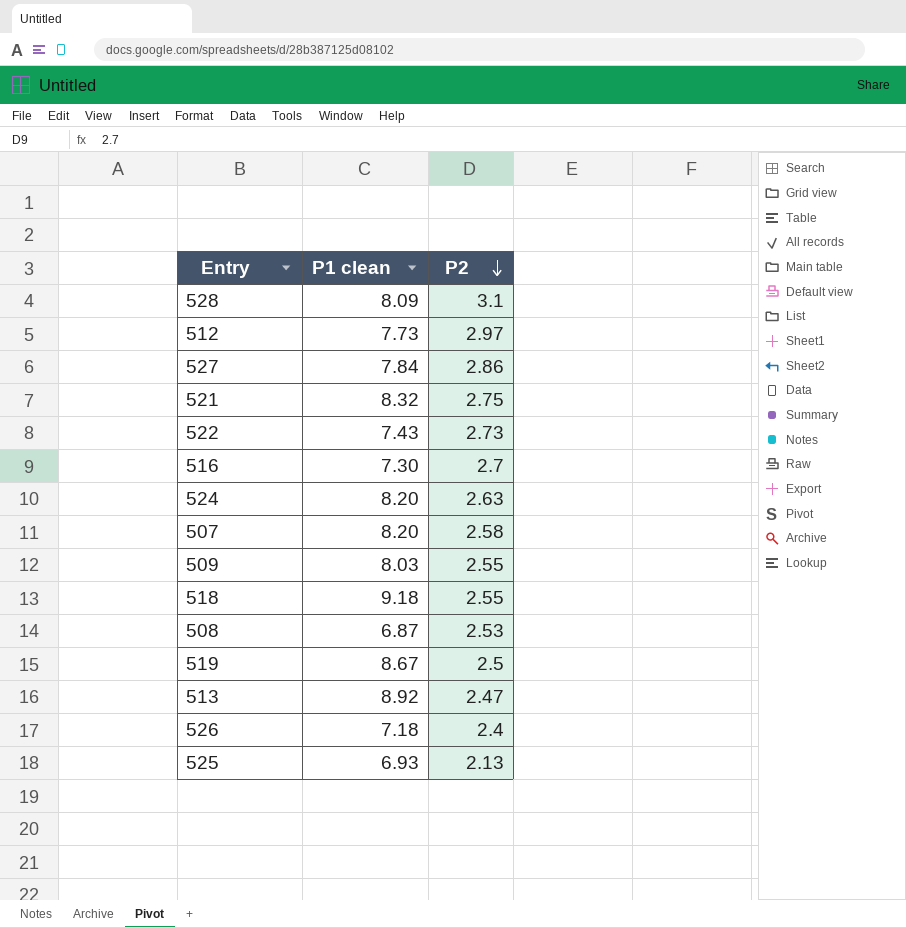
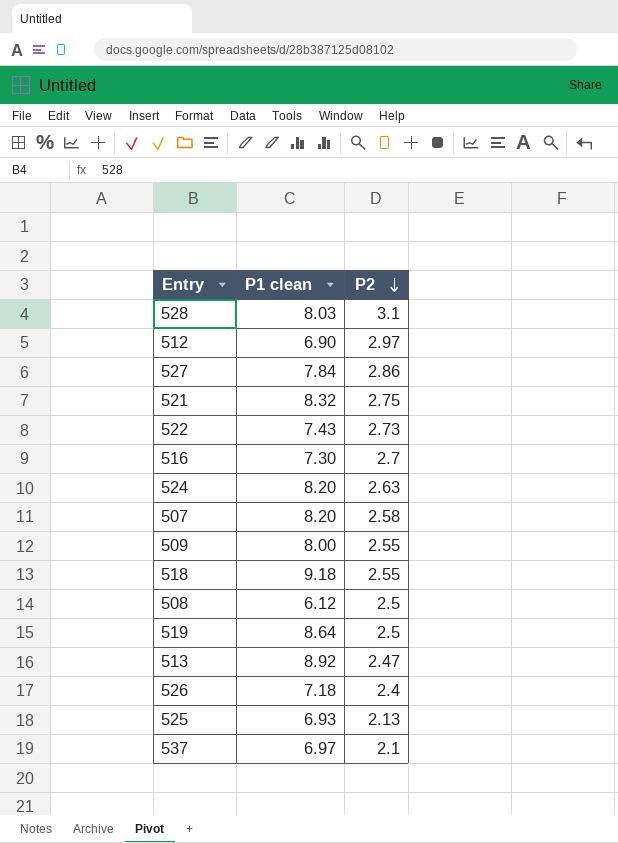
528 | P1 clean: 8.09 -> 8.03
512 | P1 clean: 7.73 -> 6.90
509 | P1 clean: 8.03 -> 8.00
508 | P1 clean: 6.87 -> 6.12
508 | P2: 2.53 -> 2.5
519 | P1 clean: 8.67 -> 8.64
row 537: none -> 6.97 | 2.1

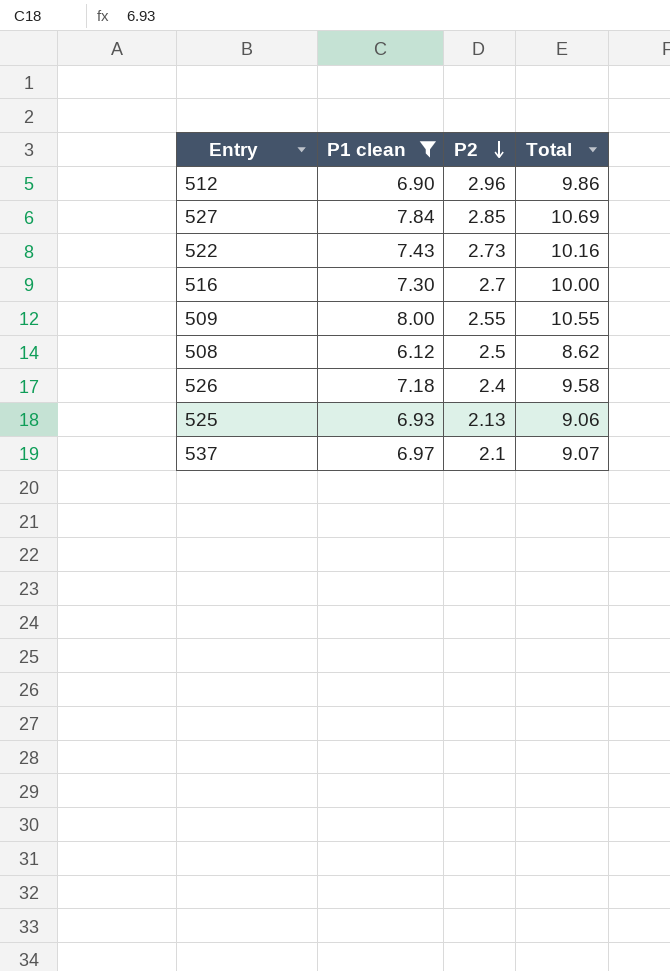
filter: none -> P1 clean <= 8.00
column Total | formula: none -> [P1 clean] + [P2]
512 | P2: 2.97 -> 2.96
527 | P2: 2.86 -> 2.85

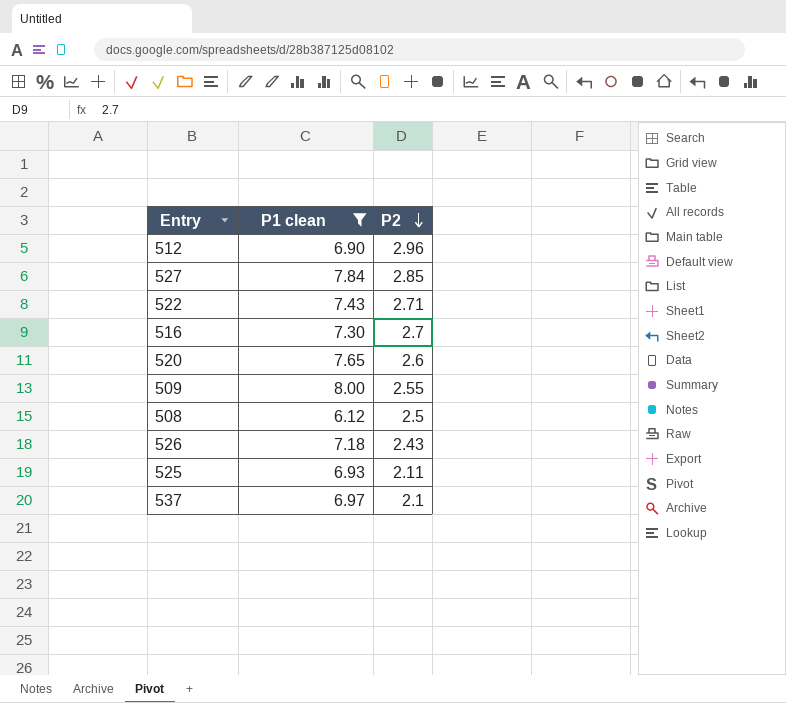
column Total | formula: [P1 clean] + [P2] -> none
522 | P2: 2.73 -> 2.71
row 520: none -> 7.65 | 2.6
526 | P2: 2.4 -> 2.43
525 | P2: 2.13 -> 2.11

